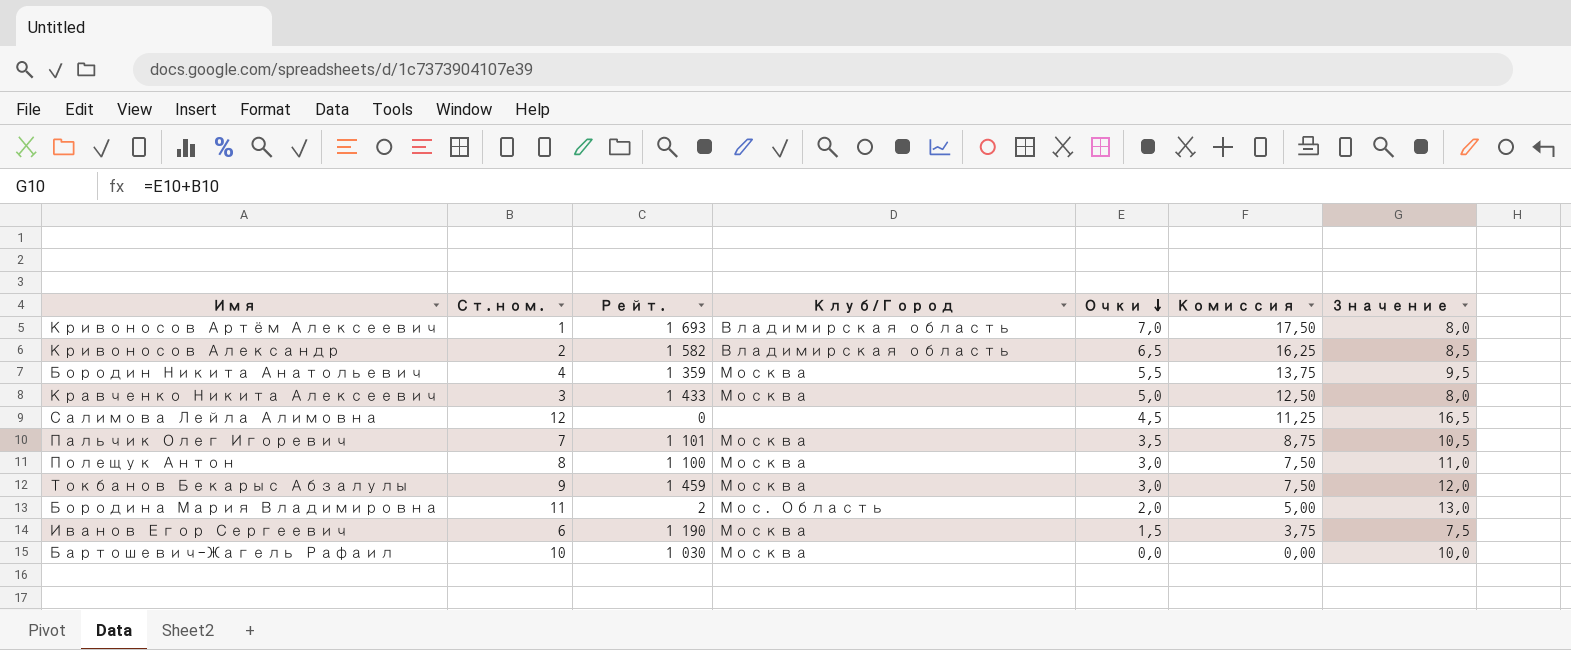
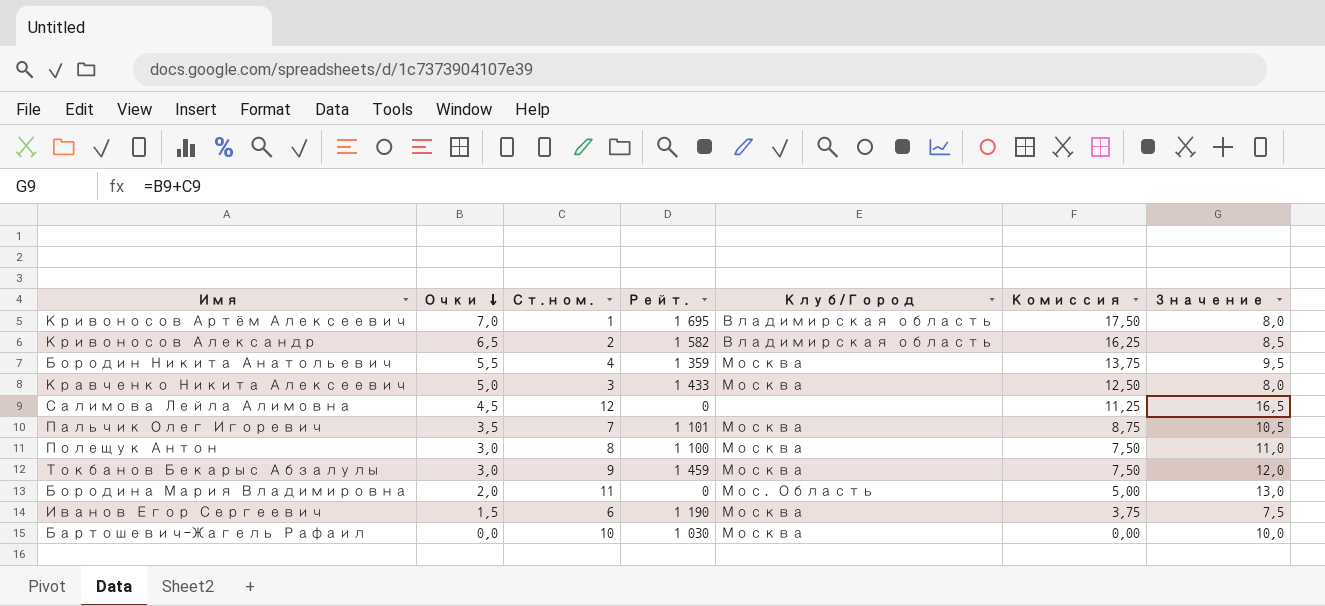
column Очки | position: 5 -> 2
Кривоносов Артём Алексеевич | Рейт.: 1 693 -> 1 695
Бородина Мария Владимировна | Рейт.: 2 -> 0

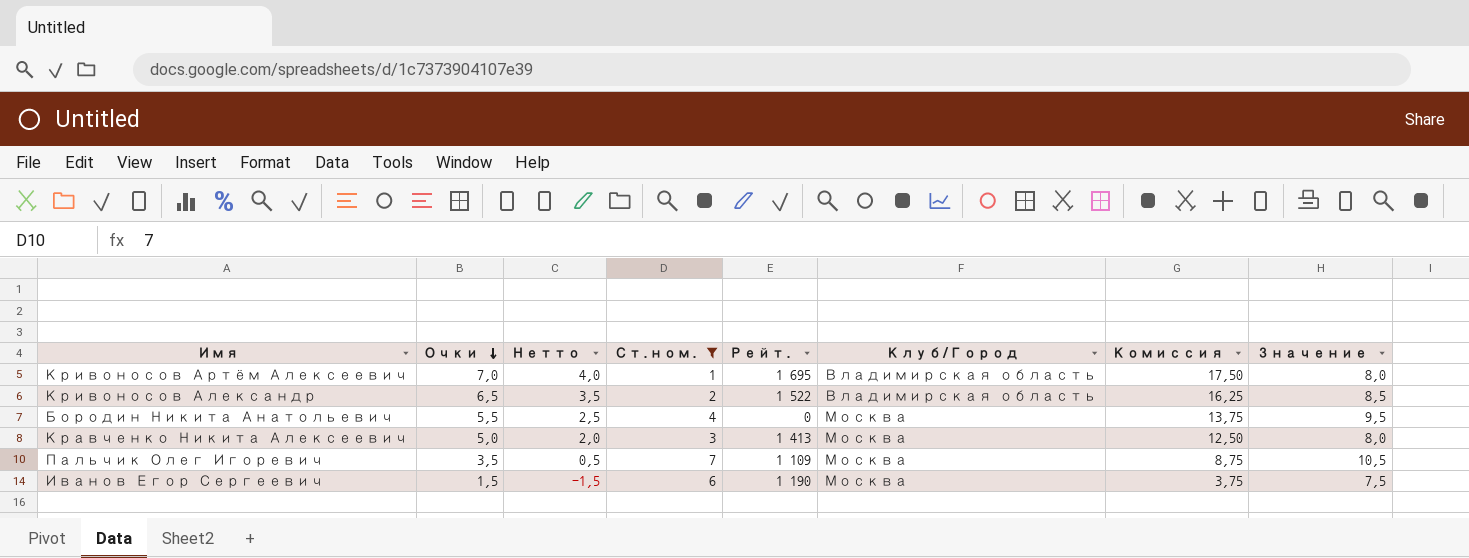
filter: none -> Ст.ном. <= 7
column Нетто | formula: none -> [Очки] - 3
Кривоносов Александр | Рейт.: 1 582 -> 1 522
Бородин Никита Анатольевич | Рейт.: 1 359 -> 0
Кравченко Никита Алексеевич | Рейт.: 1 433 -> 1 413
Пальчик Олег Игоревич | Рейт.: 1 101 -> 1 109

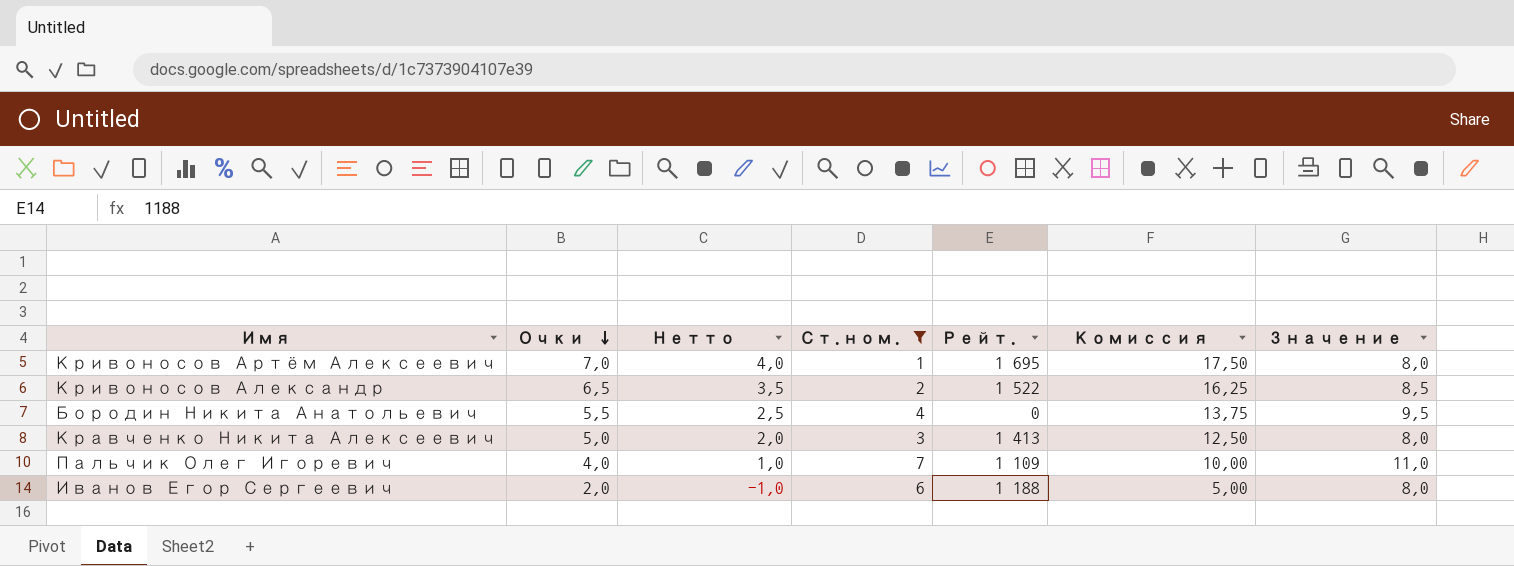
column Клуб/Город | position: 6 -> none
Пальчик Олег Игоревич | Очки: 3,5 -> 4,0
Пальчик Олег Игоревич | Нетто: 0,5 -> 1,0
Пальчик Олег Игоревич | Комиссия: 8,75 -> 10,00
Пальчик Олег Игоревич | Значение: 10,5 -> 11,0
Иванов Егор Сергеевич | Очки: 1,5 -> 2,0
Иванов Егор Сергеевич | Нетто: -1,5 -> -1,0
Иванов Егор Сергеевич | Рейт.: 1 190 -> 1 188
Иванов Егор Сергеевич | Комиссия: 3,75 -> 5,00
Иванов Егор Сергеевич | Значение: 7,5 -> 8,0

